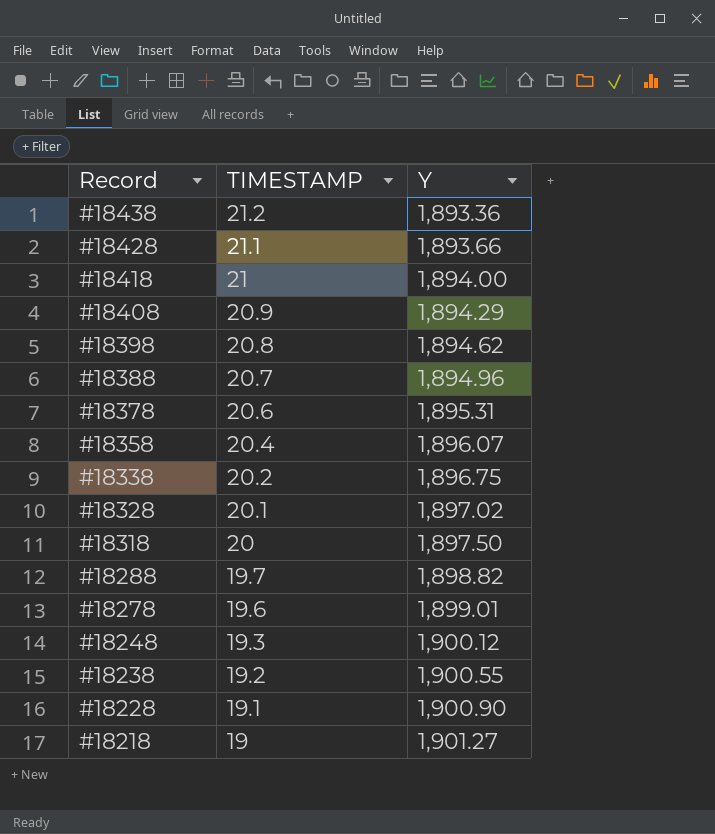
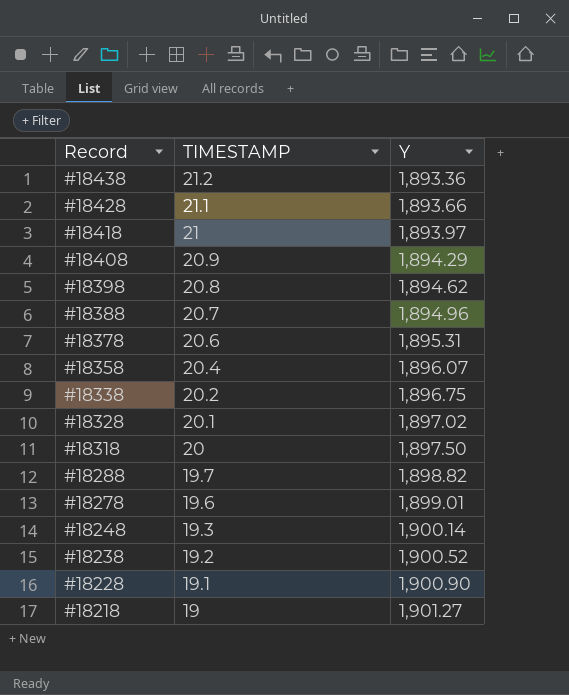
#18418 | Y: 1,894.00 -> 1,893.97
#18248 | Y: 1,900.12 -> 1,900.14
#18238 | Y: 1,900.55 -> 1,900.52

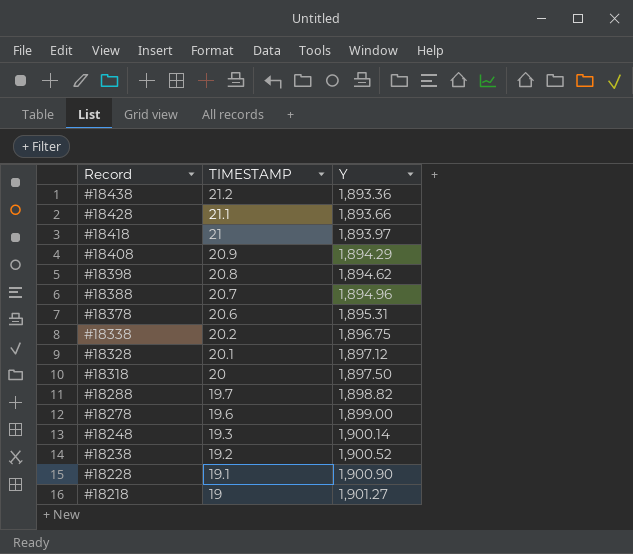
row #18358: 20.4 | 1,896.07 -> none
#18328 | Y: 1,897.02 -> 1,897.12
#18278 | Y: 1,899.01 -> 1,899.00

